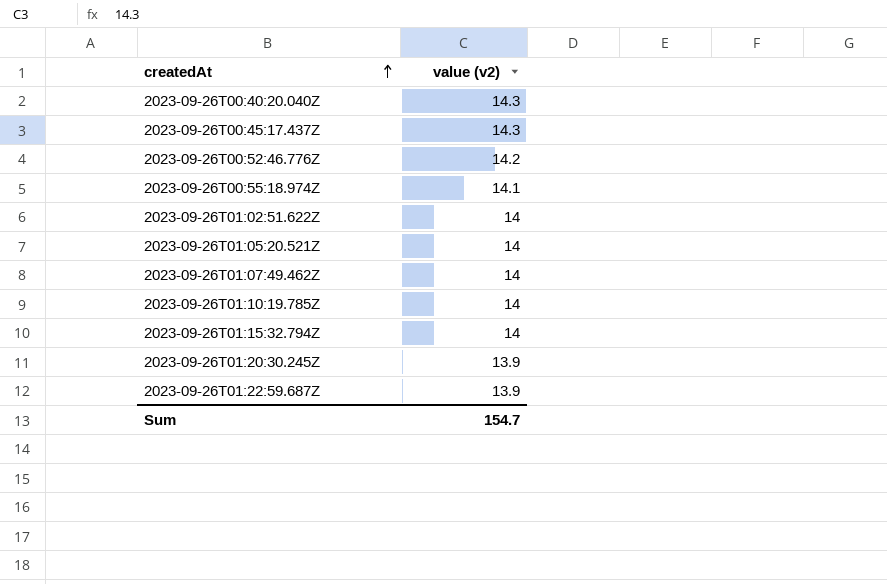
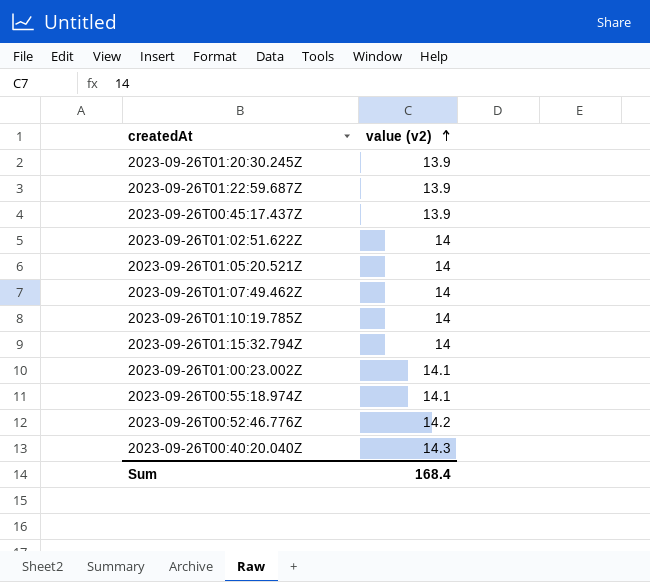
row order: createdAt ascending -> value (v2) ascending
2023-09-26T00:45:17.437Z | value (v2): 14.3 -> 13.9
row 2023-09-26T01:00:23.002Z: none -> 14.1
Sum | value (v2): 154.7 -> 168.4

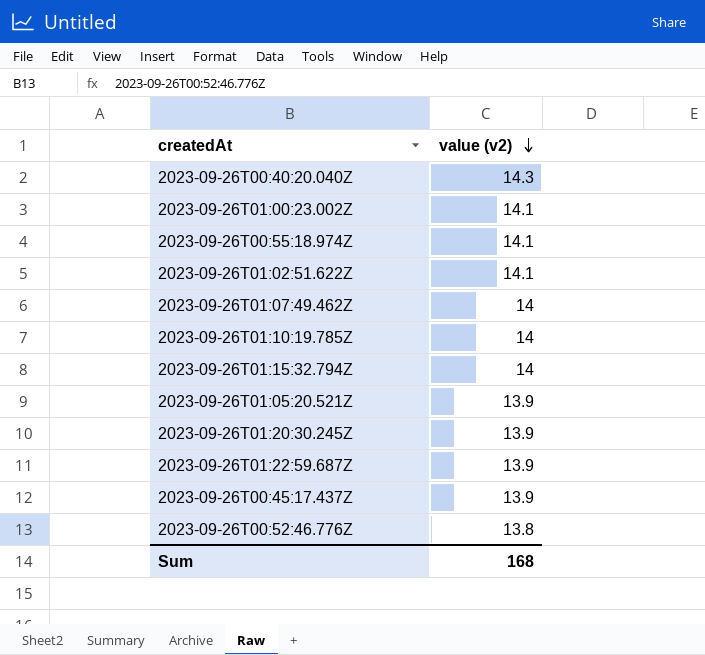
row order: value (v2) ascending -> value (v2) descending
2023-09-26T01:02:51.622Z | value (v2): 14 -> 14.1
2023-09-26T01:05:20.521Z | value (v2): 14 -> 13.9
2023-09-26T00:52:46.776Z | value (v2): 14.2 -> 13.8
Sum | value (v2): 168.4 -> 168

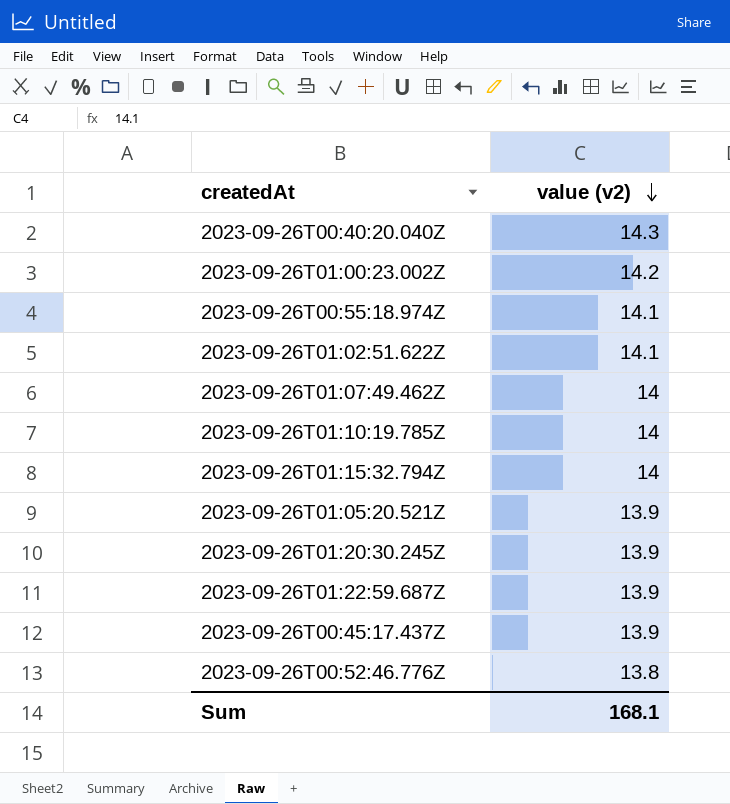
2023-09-26T01:00:23.002Z | value (v2): 14.1 -> 14.2
Sum | value (v2): 168 -> 168.1

